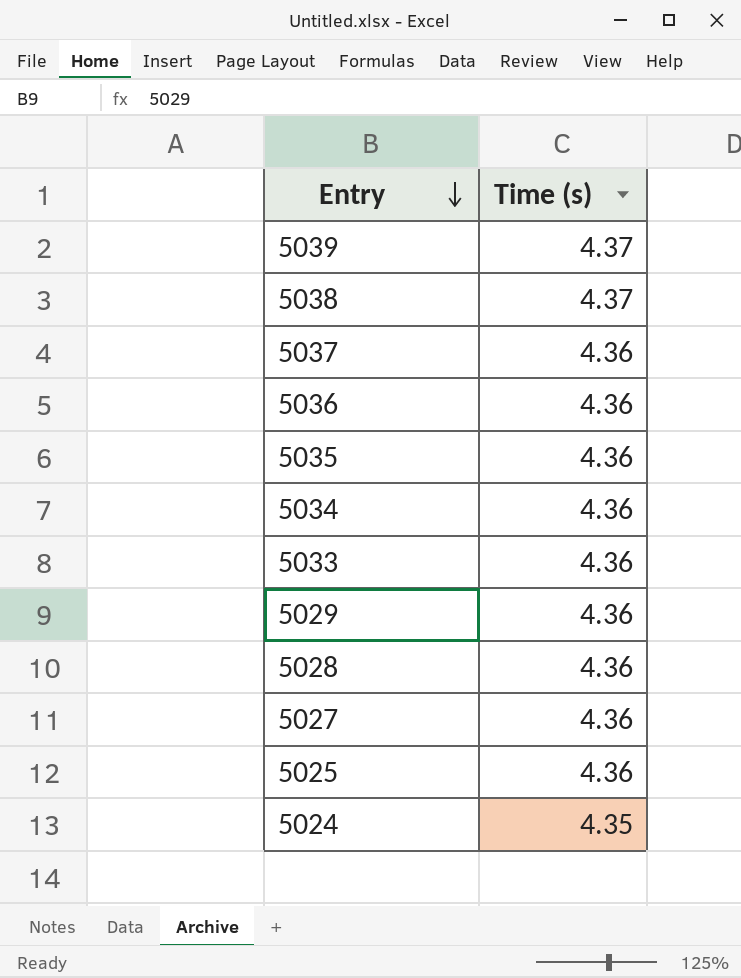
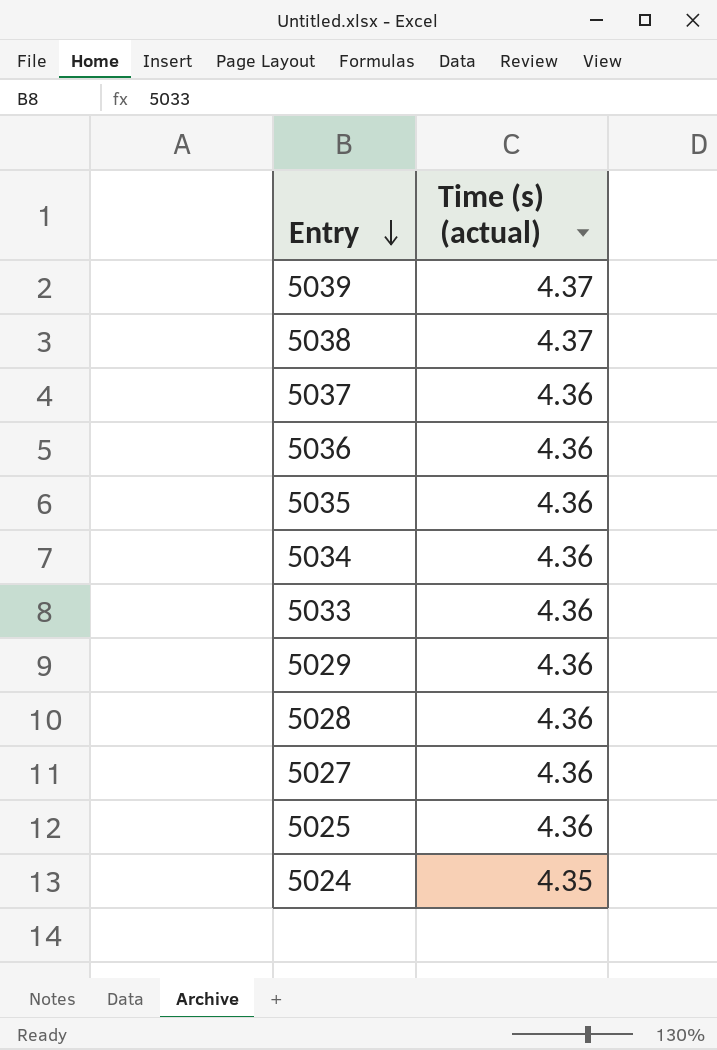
column name: Time (s) -> Time (s) (actual)

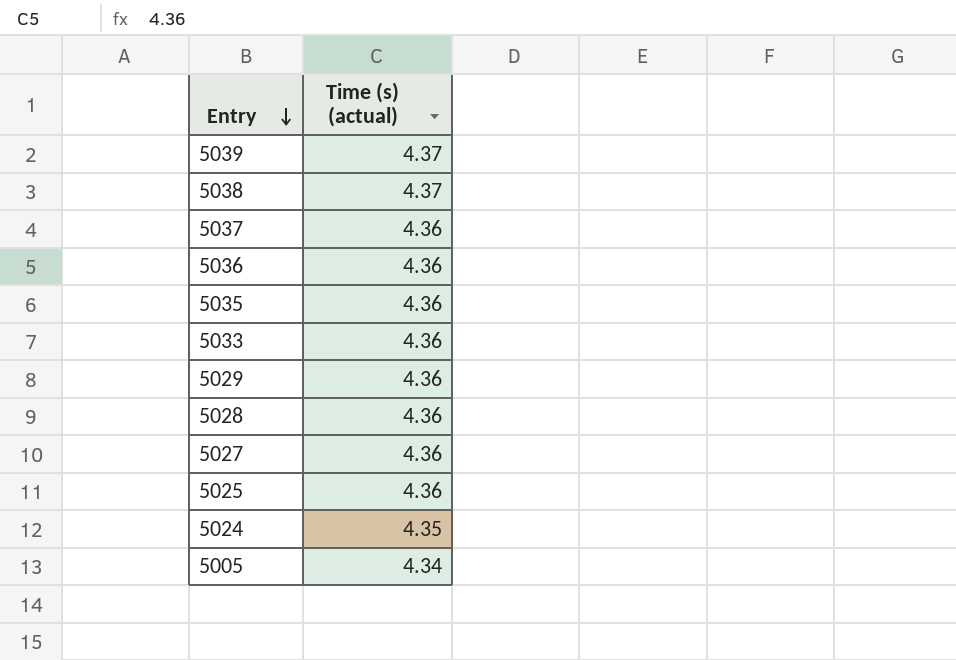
row 5034: 4.36 -> none
row 5005: none -> 4.34

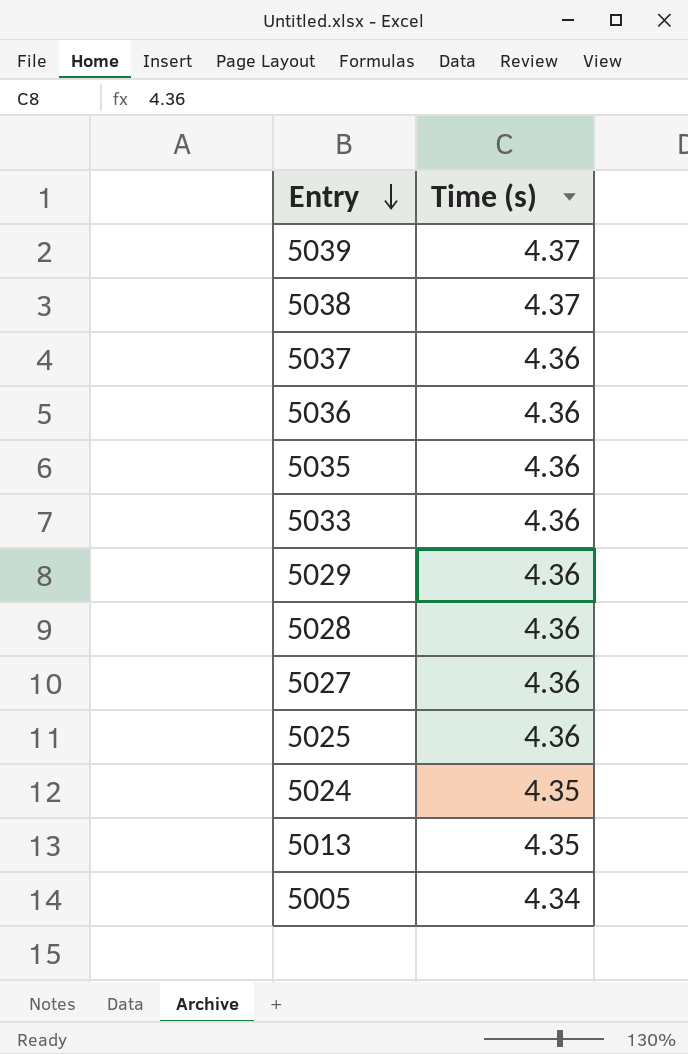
column name: Time (s) (actual) -> Time (s)
row 5013: none -> 4.35

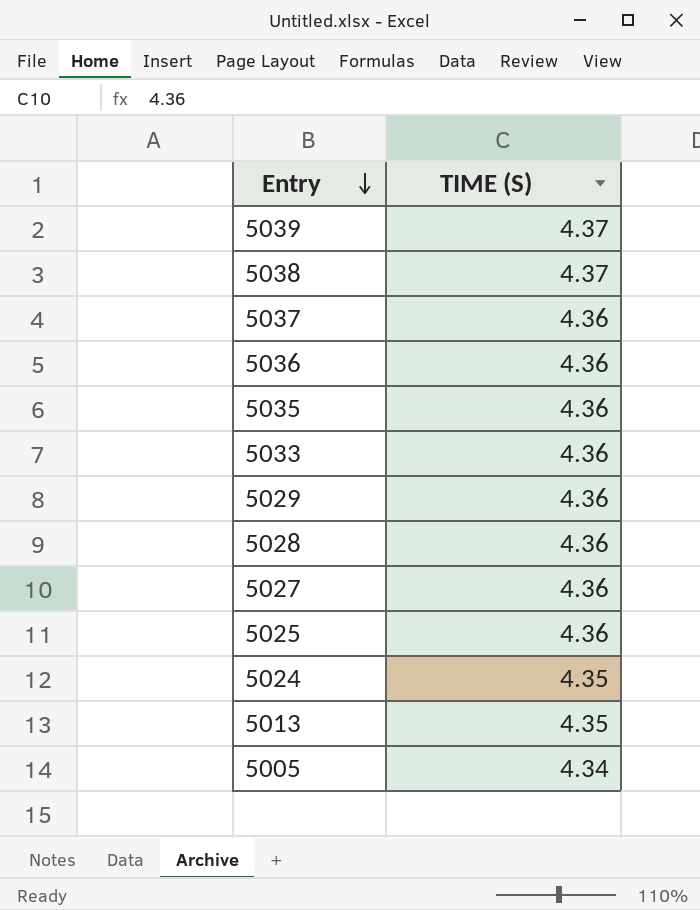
column name: Time (s) -> TIME (S)

